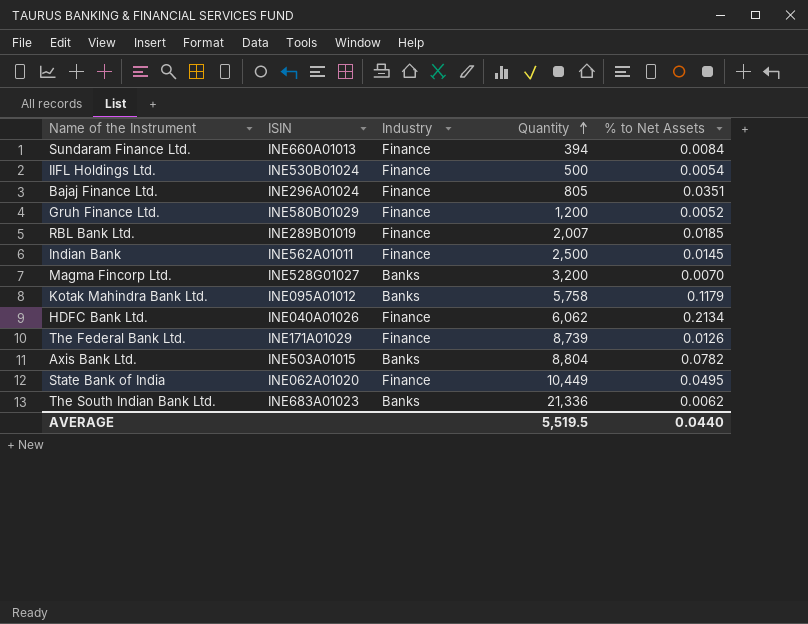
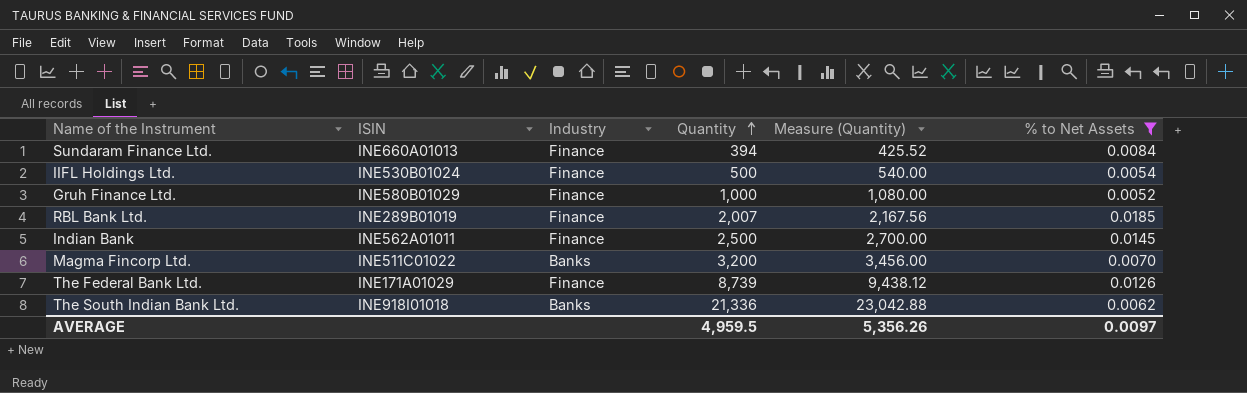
filter: none -> % to Net Assets <= 0.0185
column Measure (Quantity) | formula: none -> [Quantity] * 1.08
Gruh Finance Ltd. | Quantity: 1,200 -> 1,000
Magma Fincorp Ltd. | ISIN: INE528G01027 -> INE511C01022
The South Indian Bank Ltd. | ISIN: INE683A01023 -> INE918I01018
AVERAGE | Quantity: 5,519.5 -> 4,959.5
AVERAGE | % to Net Assets: 0.0440 -> 0.0097

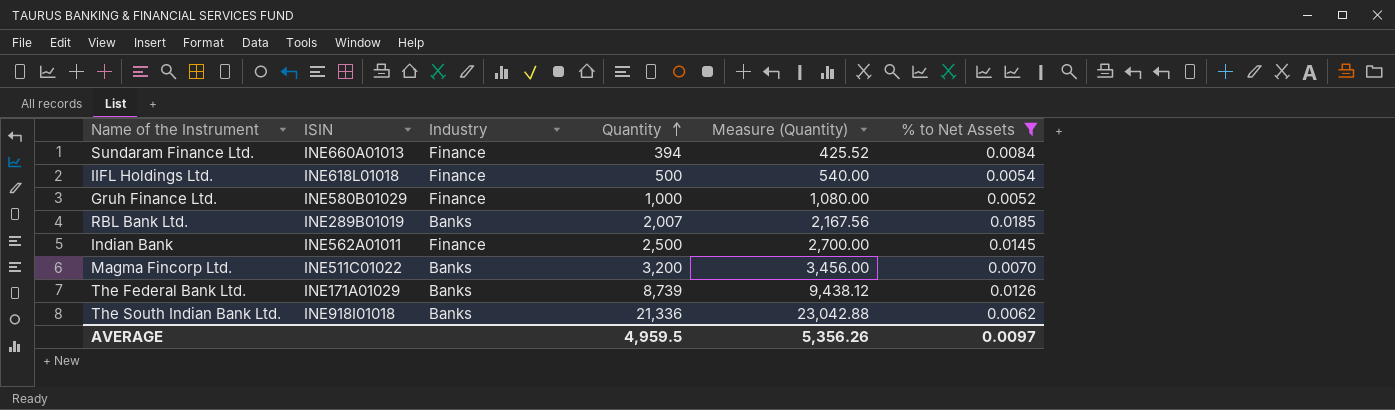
IIFL Holdings Ltd. | ISIN: INE530B01024 -> INE618L01018
RBL Bank Ltd. | Industry: Finance -> Banks
The Federal Bank Ltd. | Industry: Finance -> Banks

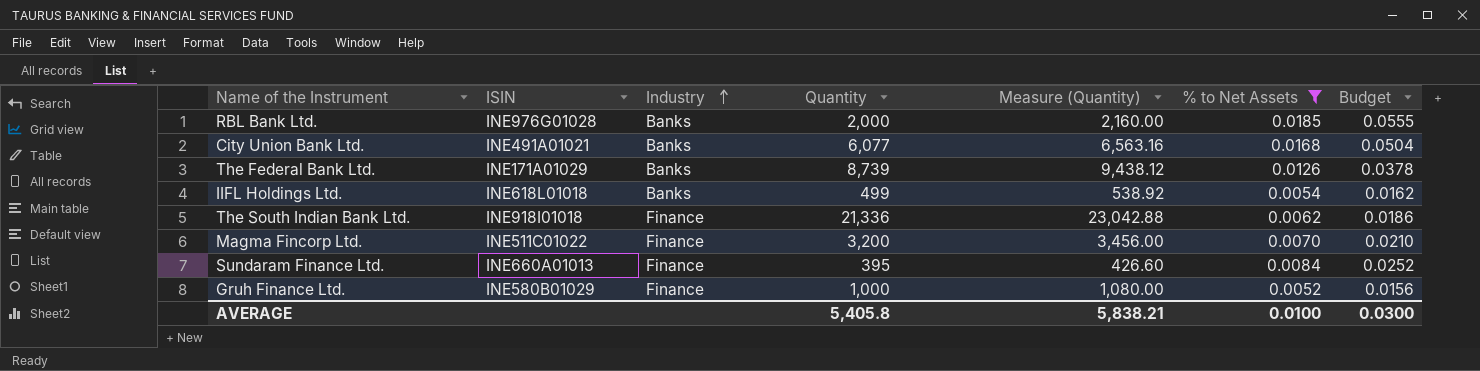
row order: Quantity ascending -> Industry ascending
column Budget | formula: none -> [% to Net Assets] * 3
row Indian Bank: INE562A01011 | Finance | 2,500 | 2,700.00 | 0.0145 -> none
RBL Bank Ltd. | ISIN: INE289B01019 -> INE976G01028
RBL Bank Ltd. | Quantity: 2,007 -> 2,000
RBL Bank Ltd. | Measure (Quantity): 2,167.56 -> 2,160.00
row City Union Bank Ltd.: none -> INE491A01021 | Banks | 6,077 | 6,563.16 | 0.0168 | 0.0504
IIFL Holdings Ltd. | Industry: Finance -> Banks
IIFL Holdings Ltd. | Quantity: 500 -> 499
IIFL Holdings Ltd. | Measure (Quantity): 540.00 -> 538.92
The South Indian Bank Ltd. | Industry: Banks -> Finance
Magma Fincorp Ltd. | Industry: Banks -> Finance
Sundaram Finance Ltd. | Quantity: 394 -> 395
Sundaram Finance Ltd. | Measure (Quantity): 425.52 -> 426.60
AVERAGE | Quantity: 4,959.5 -> 5,405.8
AVERAGE | Measure (Quantity): 5,356.26 -> 5,838.21
AVERAGE | % to Net Assets: 0.0097 -> 0.0100

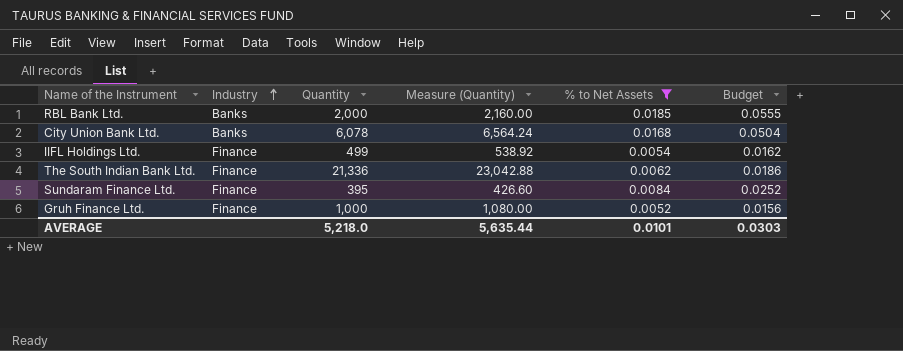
column ISIN | position: 2 -> none
row The Federal Bank Ltd.: INE171A01029 | Banks | 8,739 | 9,438.12 | 0.0126 | 0.0378 -> none
row Magma Fincorp Ltd.: INE511C01022 | Finance | 3,200 | 3,456.00 | 0.0070 | 0.0210 -> none
City Union Bank Ltd. | Quantity: 6,077 -> 6,078
City Union Bank Ltd. | Measure (Quantity): 6,563.16 -> 6,564.24
IIFL Holdings Ltd. | Industry: Banks -> Finance
AVERAGE | Quantity: 5,405.8 -> 5,218.0
AVERAGE | Measure (Quantity): 5,838.21 -> 5,635.44
AVERAGE | % to Net Assets: 0.0100 -> 0.0101
AVERAGE | Budget: 0.0300 -> 0.0303

